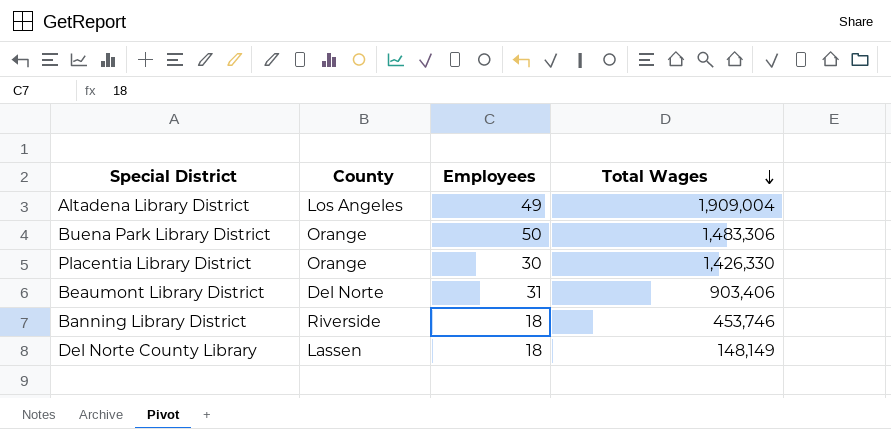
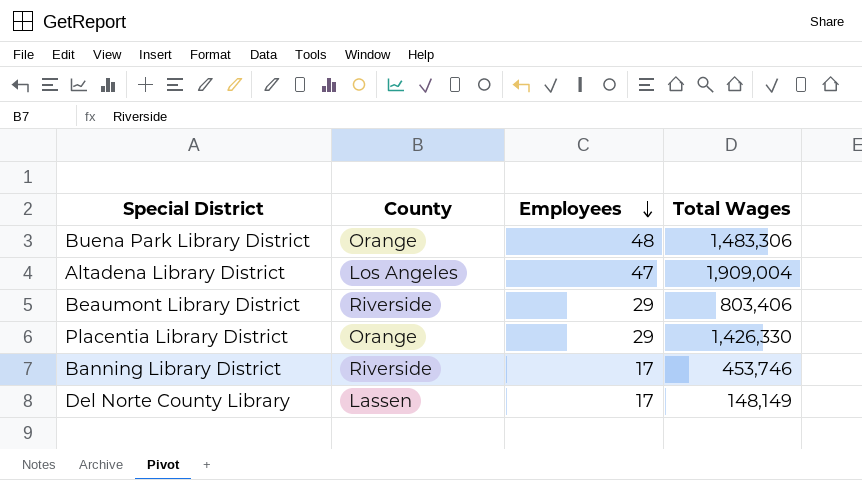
row order: Total Wages descending -> Employees descending
Buena Park Library District | Employees: 50 -> 48
Altadena Library District | Employees: 49 -> 47
Beaumont Library District | County: Del Norte -> Riverside
Beaumont Library District | Employees: 31 -> 29
Beaumont Library District | Total Wages: 903,406 -> 803,406
Placentia Library District | Employees: 30 -> 29
Banning Library District | Employees: 18 -> 17
Del Norte County Library | Employees: 18 -> 17

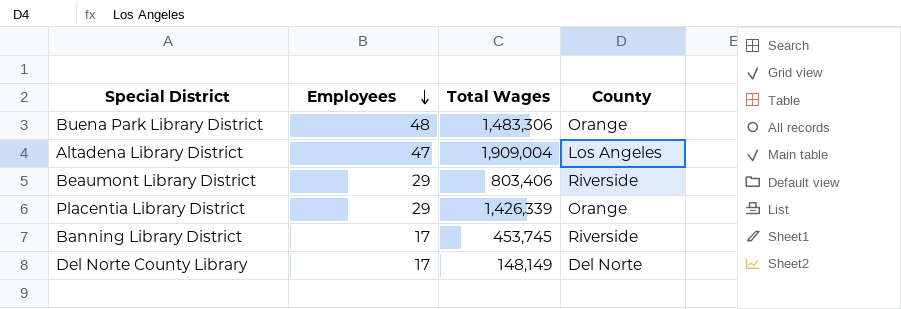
column County | position: 2 -> 4
Placentia Library District | Total Wages: 1,426,330 -> 1,426,339
Banning Library District | Total Wages: 453,746 -> 453,745
Del Norte County Library | County: Lassen -> Del Norte

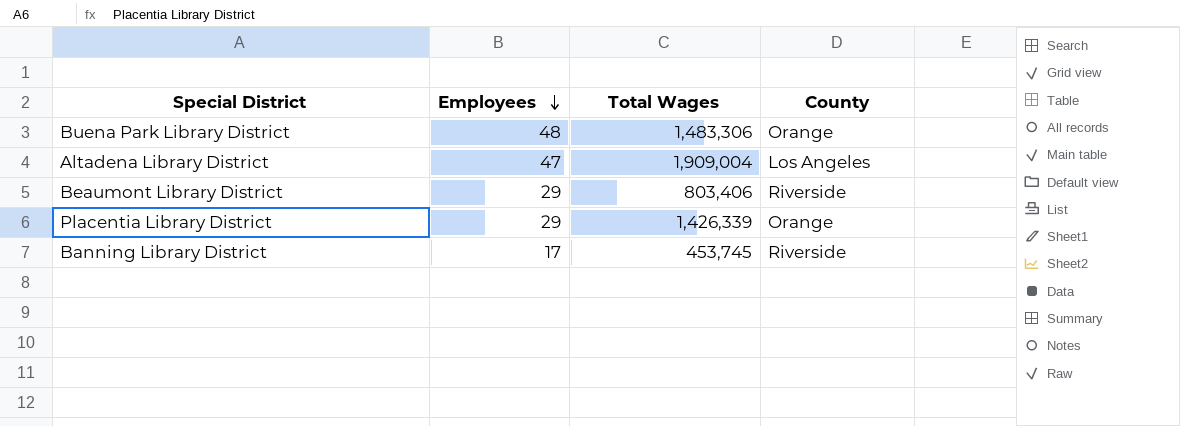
row Del Norte County Library: 17 | 148,149 | Del Norte -> none

